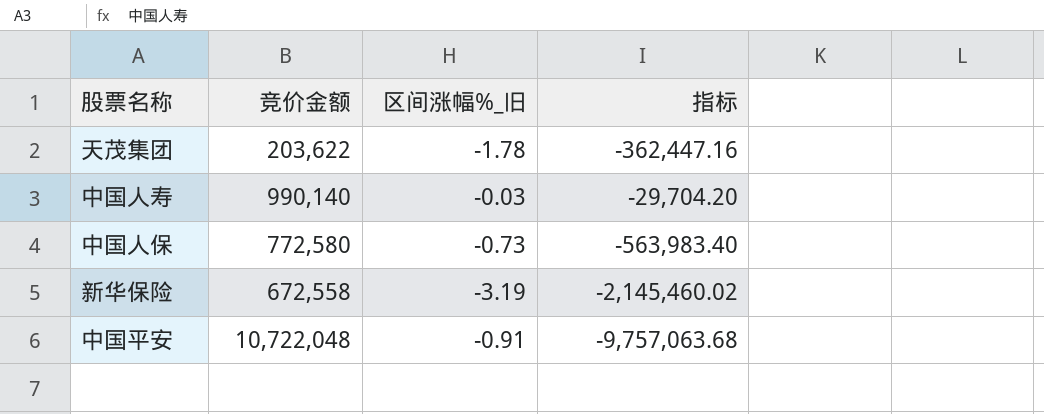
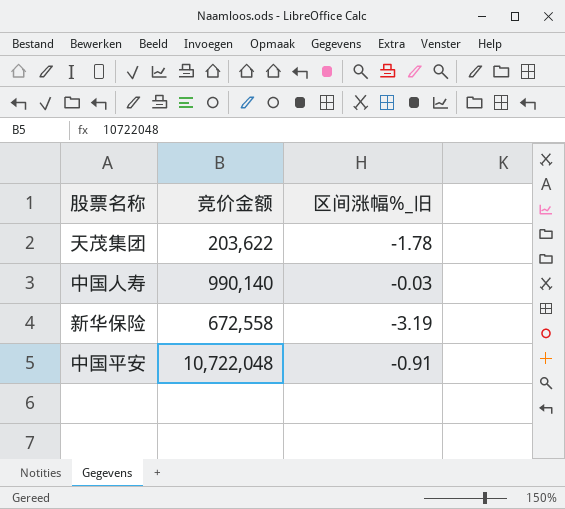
column 指标 | formula: [竞价金额] * [区间涨幅%_旧] -> none
row 中国人保: 772,580 | -0.73 | -563,983.40 -> none

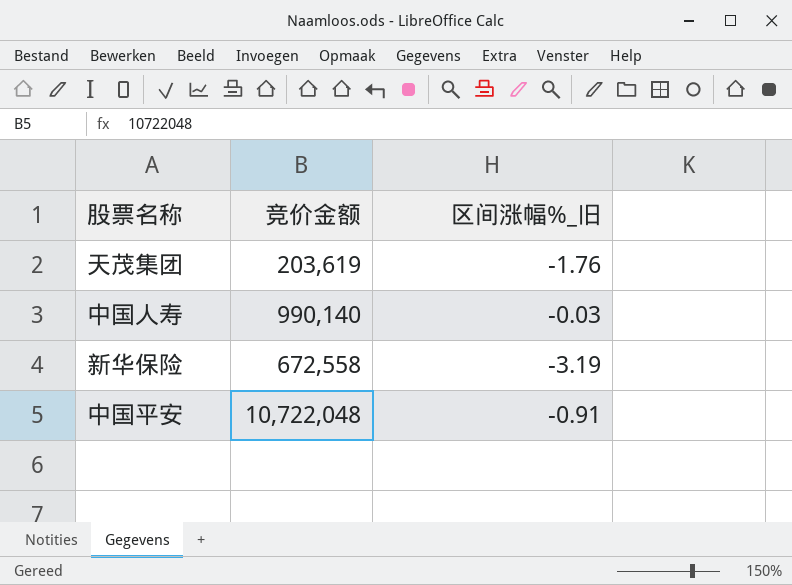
天茂集团 | 竞价金额: 203,622 -> 203,619
天茂集团 | 区间涨幅%_旧: -1.78 -> -1.76

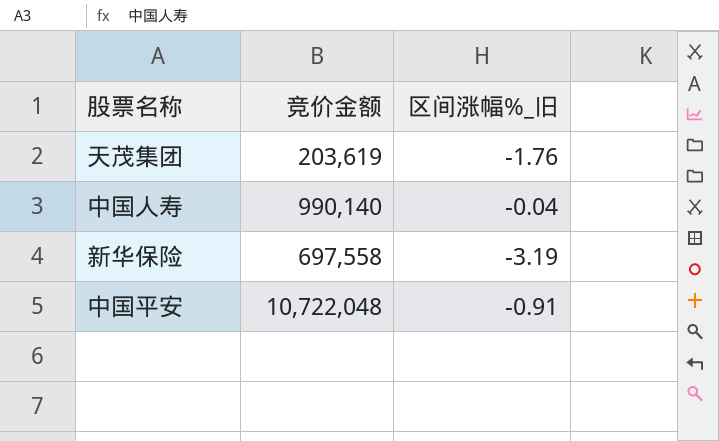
中国人寿 | 区间涨幅%_旧: -0.03 -> -0.04
新华保险 | 竞价金额: 672,558 -> 697,558

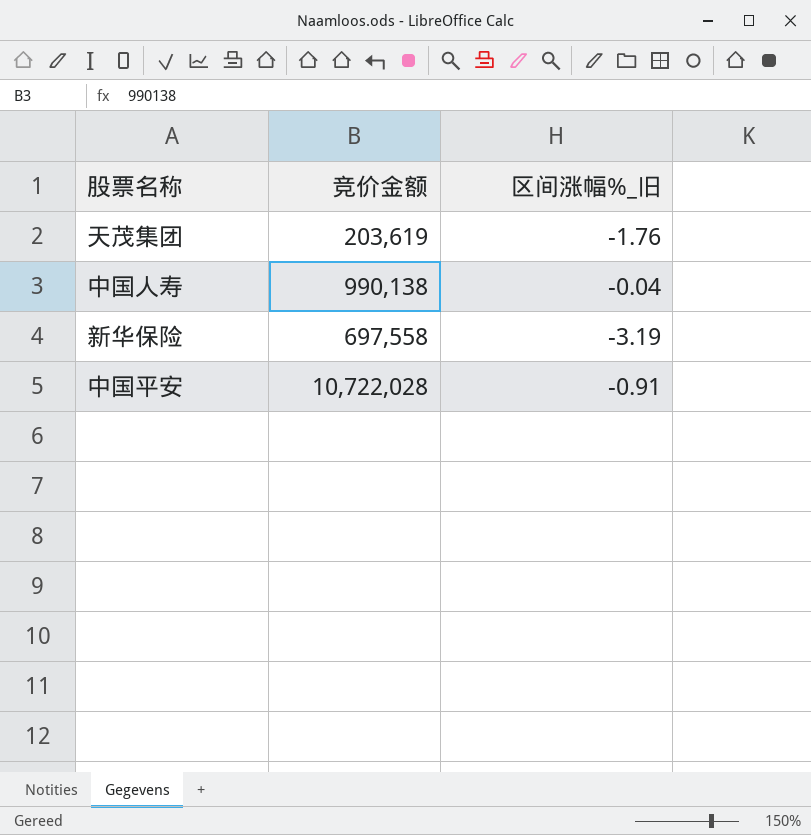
中国人寿 | 竞价金额: 990,140 -> 990,138
中国平安 | 竞价金额: 10,722,048 -> 10,722,028

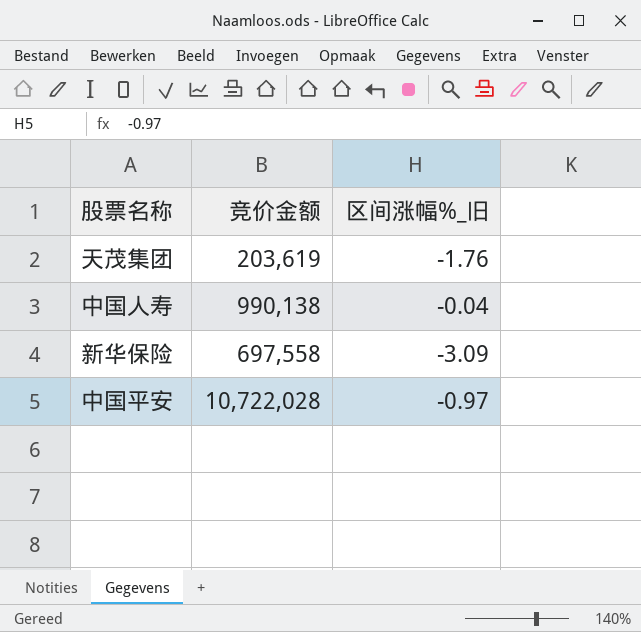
新华保险 | 区间涨幅%_旧: -3.19 -> -3.09
中国平安 | 区间涨幅%_旧: -0.91 -> -0.97

